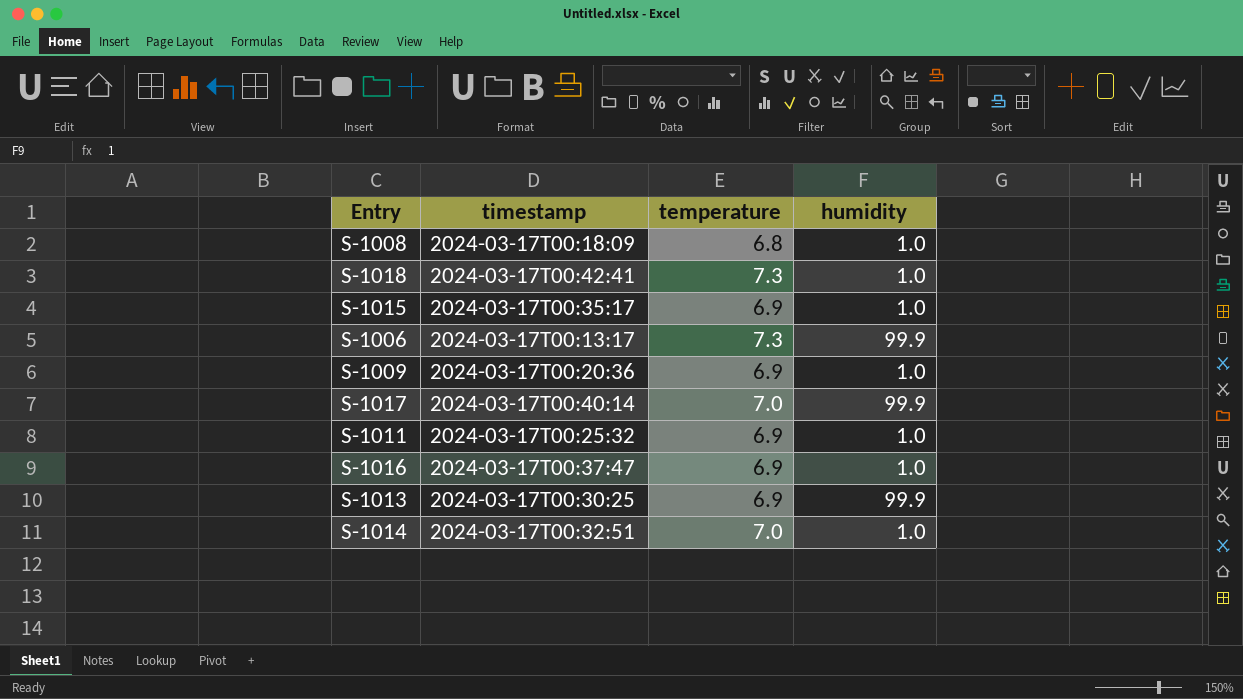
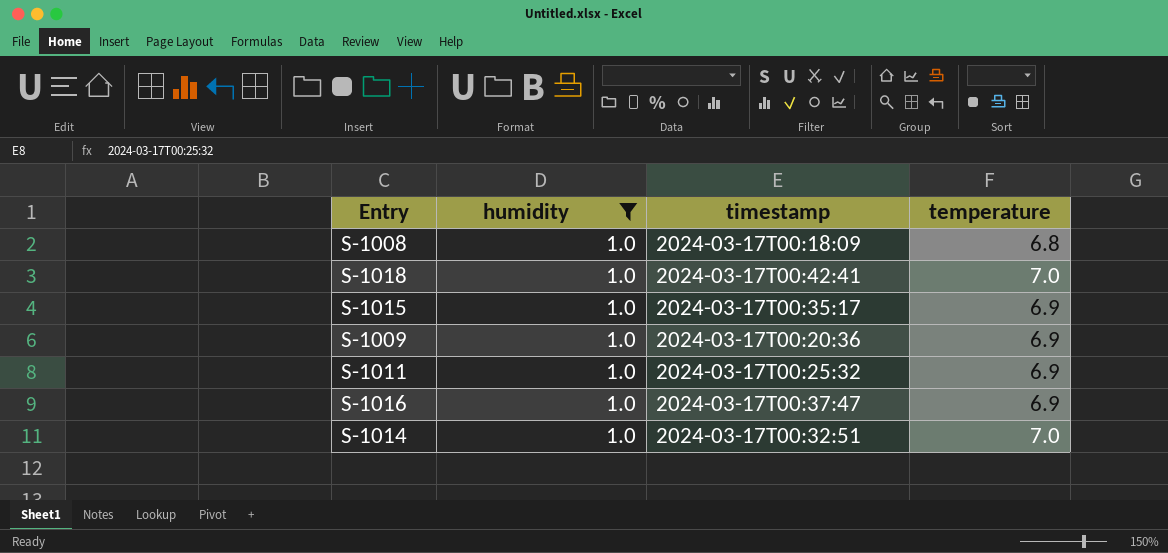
filter: none -> humidity = 1.0
column humidity | position: 4 -> 2
S-1018 | temperature: 7.3 -> 7.0

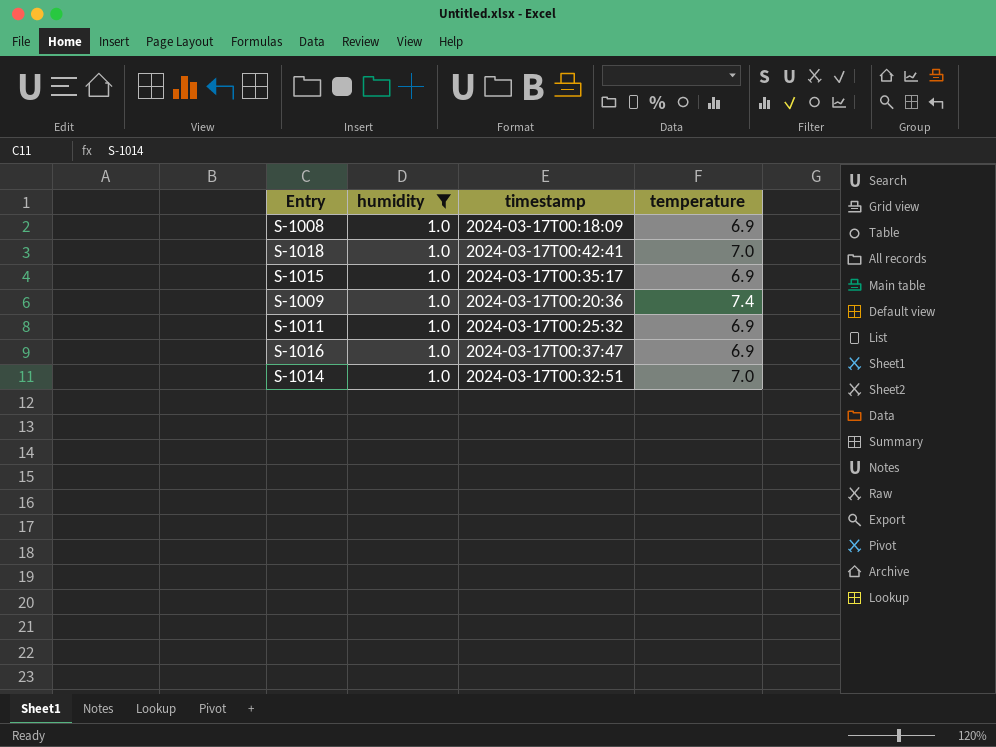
S-1008 | temperature: 6.8 -> 6.9
S-1009 | temperature: 6.9 -> 7.4

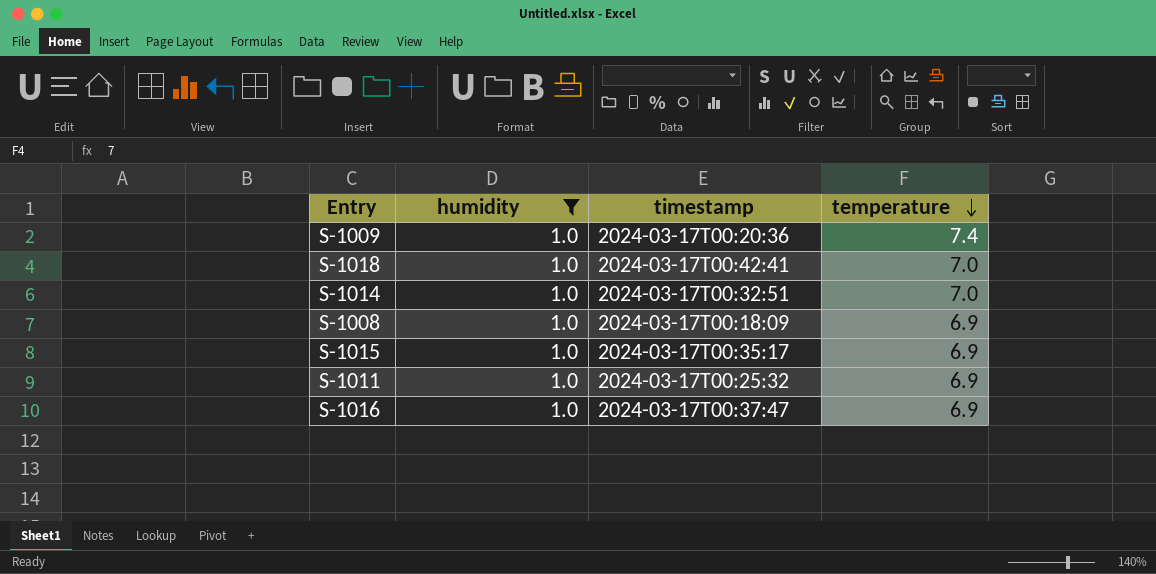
row order: none -> temperature descending

